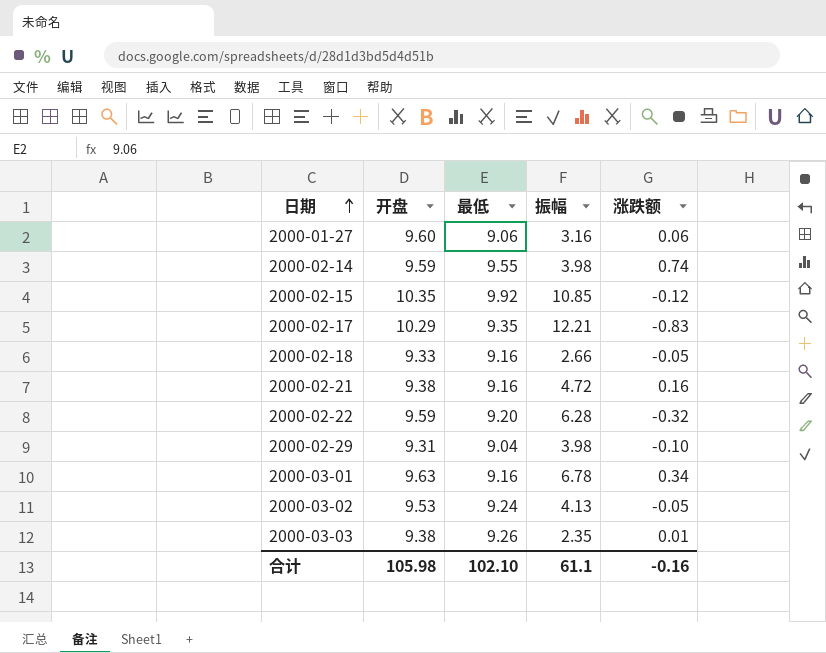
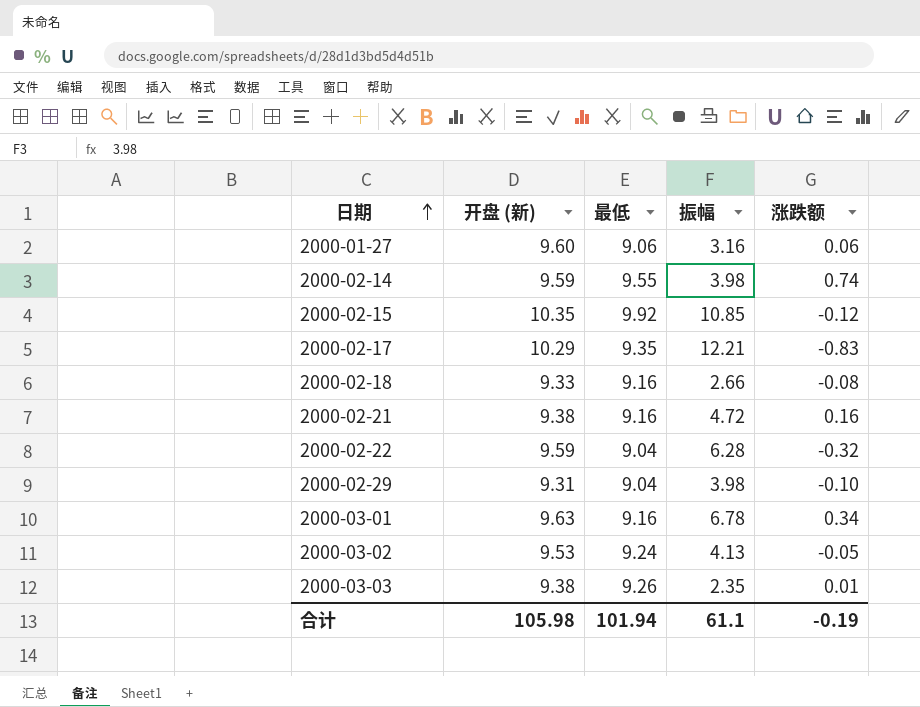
column name: 开盘 -> 开盘 (新)
2000-02-18 | 涨跌额: -0.05 -> -0.08
2000-02-22 | 最低: 9.20 -> 9.04
合计 | 最低: 102.10 -> 101.94
合计 | 涨跌额: -0.16 -> -0.19

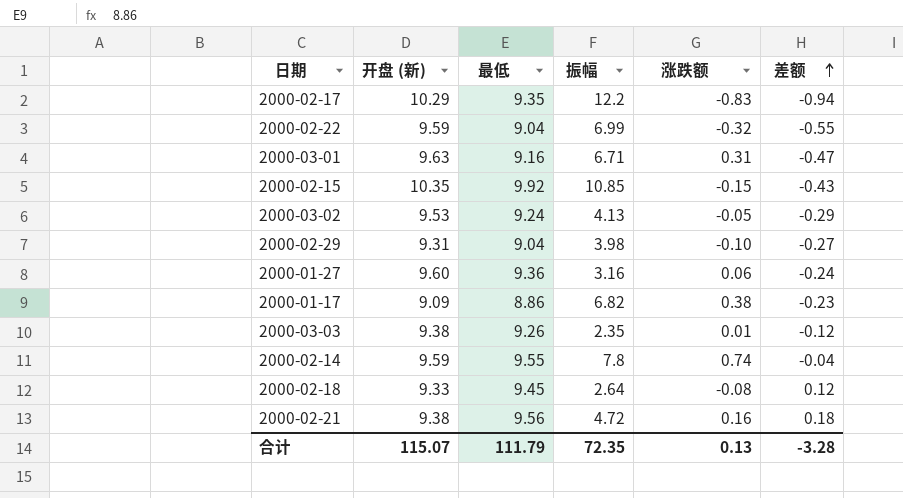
row order: 日期 ascending -> 差额 ascending
column 差额 | formula: none -> [最低] - [开盘 (新)]
2000-02-17 | 振幅: 12.21 -> 12.2
2000-02-22 | 振幅: 6.28 -> 6.99
2000-03-01 | 振幅: 6.78 -> 6.71
2000-03-01 | 涨跌额: 0.34 -> 0.31
2000-02-15 | 涨跌额: -0.12 -> -0.15
2000-01-27 | 最低: 9.06 -> 9.36
row 2000-01-17: none -> 9.09 | 8.86 | 6.82 | 0.38 | -0.23
2000-02-14 | 振幅: 3.98 -> 7.8
2000-02-18 | 最低: 9.16 -> 9.45
2000-02-18 | 振幅: 2.66 -> 2.64
2000-02-21 | 最低: 9.16 -> 9.56
合计 | 开盘 (新): 105.98 -> 115.07
合计 | 最低: 101.94 -> 111.79
合计 | 振幅: 61.1 -> 72.35
合计 | 涨跌额: -0.19 -> 0.13

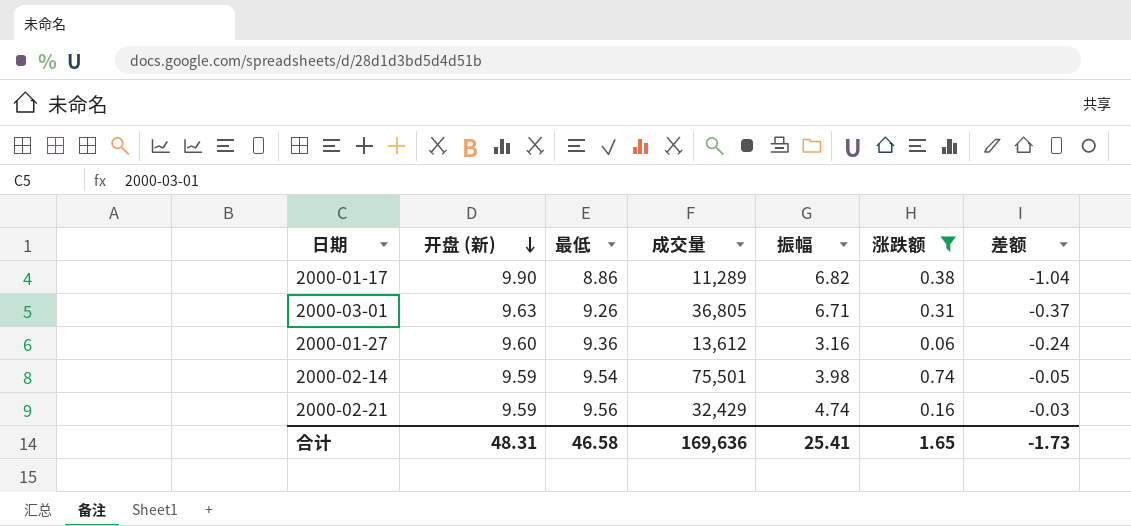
filter: none -> 涨跌额 >= 0.06
row order: 差额 ascending -> 开盘 (新) descending
column 成交量 | position: none -> 4
2000-01-17 | 开盘 (新): 9.09 -> 9.90
2000-01-17 | 差额: -0.23 -> -1.04
2000-03-01 | 最低: 9.16 -> 9.26
2000-03-01 | 差额: -0.47 -> -0.37
2000-02-14 | 最低: 9.55 -> 9.54
2000-02-14 | 振幅: 7.8 -> 3.98
2000-02-14 | 差额: -0.04 -> -0.05
2000-02-21 | 开盘 (新): 9.38 -> 9.59
2000-02-21 | 振幅: 4.72 -> 4.74
2000-02-21 | 差额: 0.18 -> -0.03
合计 | 开盘 (新): 115.07 -> 48.31
合计 | 最低: 111.79 -> 46.58
合计 | 振幅: 72.35 -> 25.41
合计 | 涨跌额: 0.13 -> 1.65
合计 | 差额: -3.28 -> -1.73

